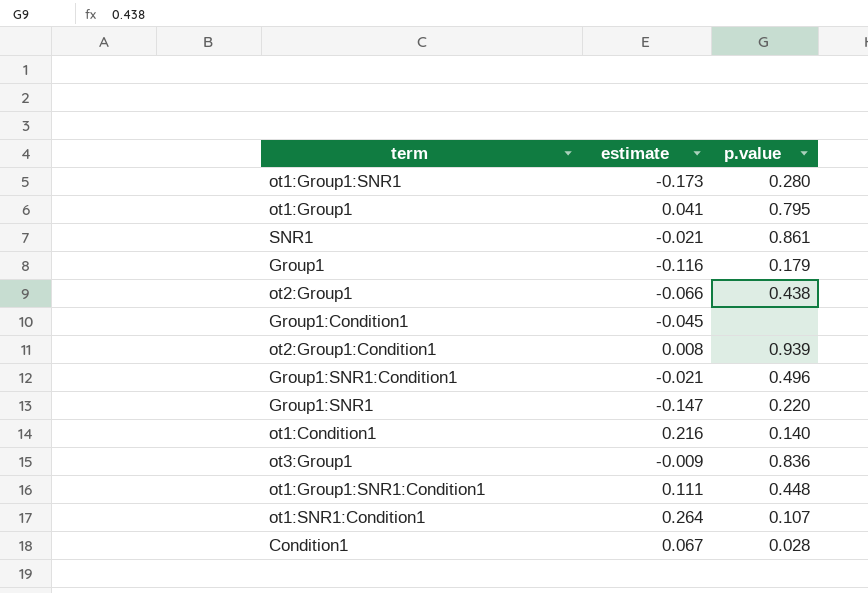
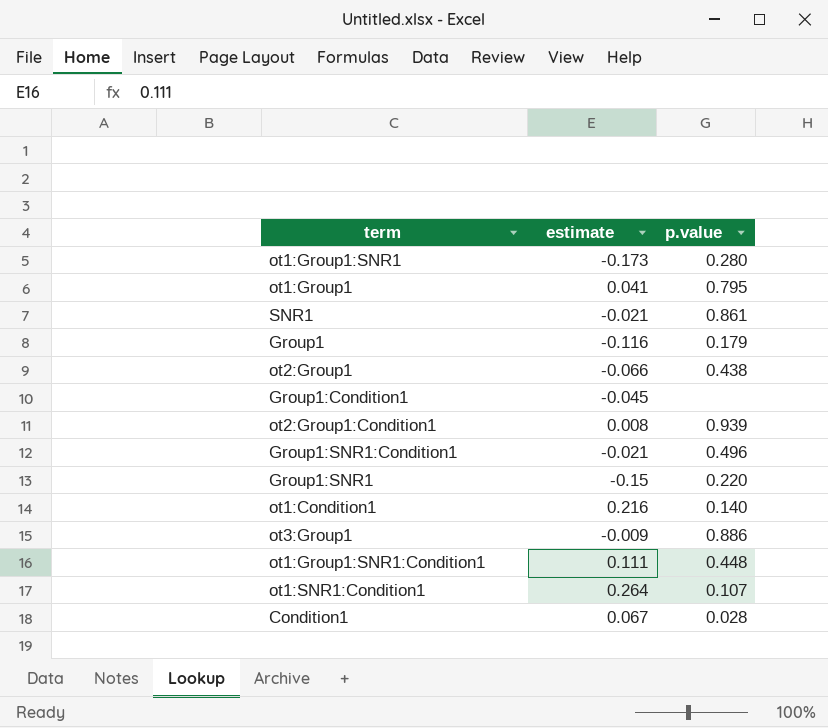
Group1:SNR1 | estimate: -0.147 -> -0.15
ot3:Group1 | p.value: 0.836 -> 0.886

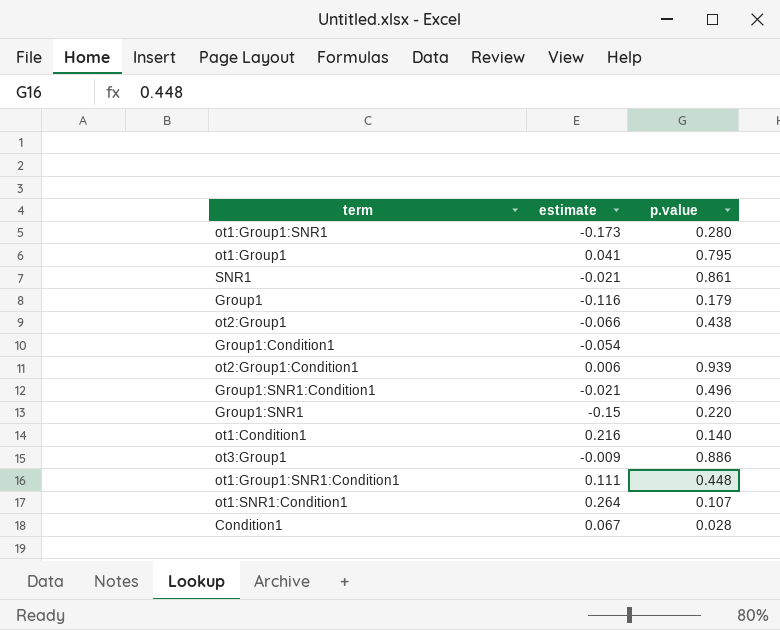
Group1:Condition1 | estimate: -0.045 -> -0.054
ot2:Group1:Condition1 | estimate: 0.008 -> 0.006

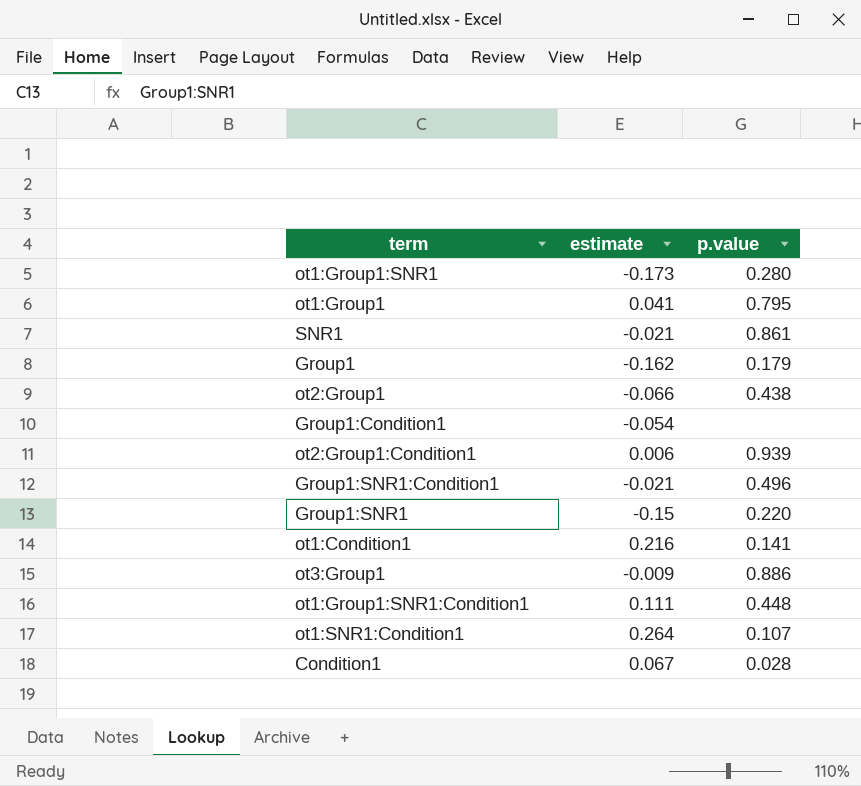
Group1 | estimate: -0.116 -> -0.162
ot1:Condition1 | p.value: 0.140 -> 0.141

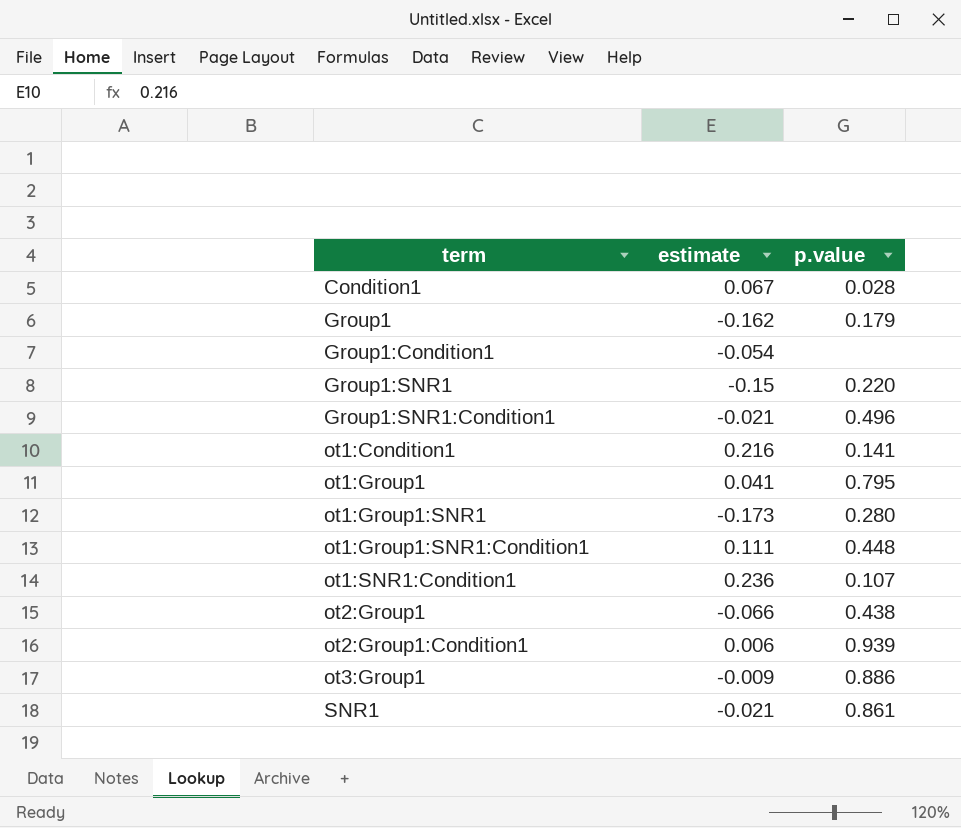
row order: none -> term ascending
ot1:SNR1:Condition1 | estimate: 0.264 -> 0.236

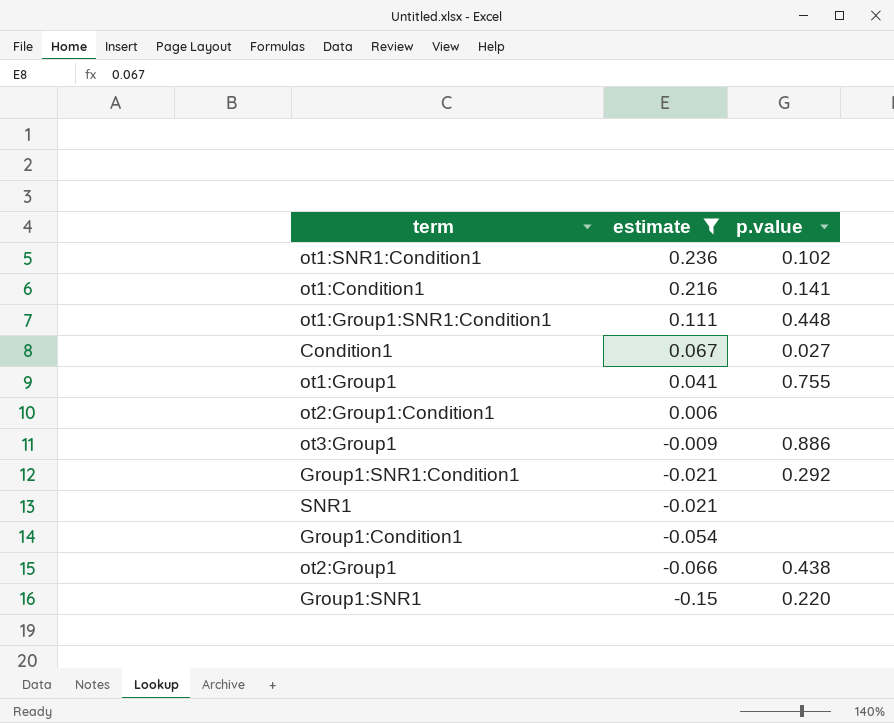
filter: none -> estimate >= -0.15
row order: term ascending -> estimate descending
ot1:SNR1:Condition1 | p.value: 0.107 -> 0.102
Condition1 | p.value: 0.028 -> 0.027
ot1:Group1 | p.value: 0.795 -> 0.755
ot2:Group1:Condition1 | p.value: 0.939 -> none
Group1:SNR1:Condition1 | p.value: 0.496 -> 0.292
SNR1 | p.value: 0.861 -> none

